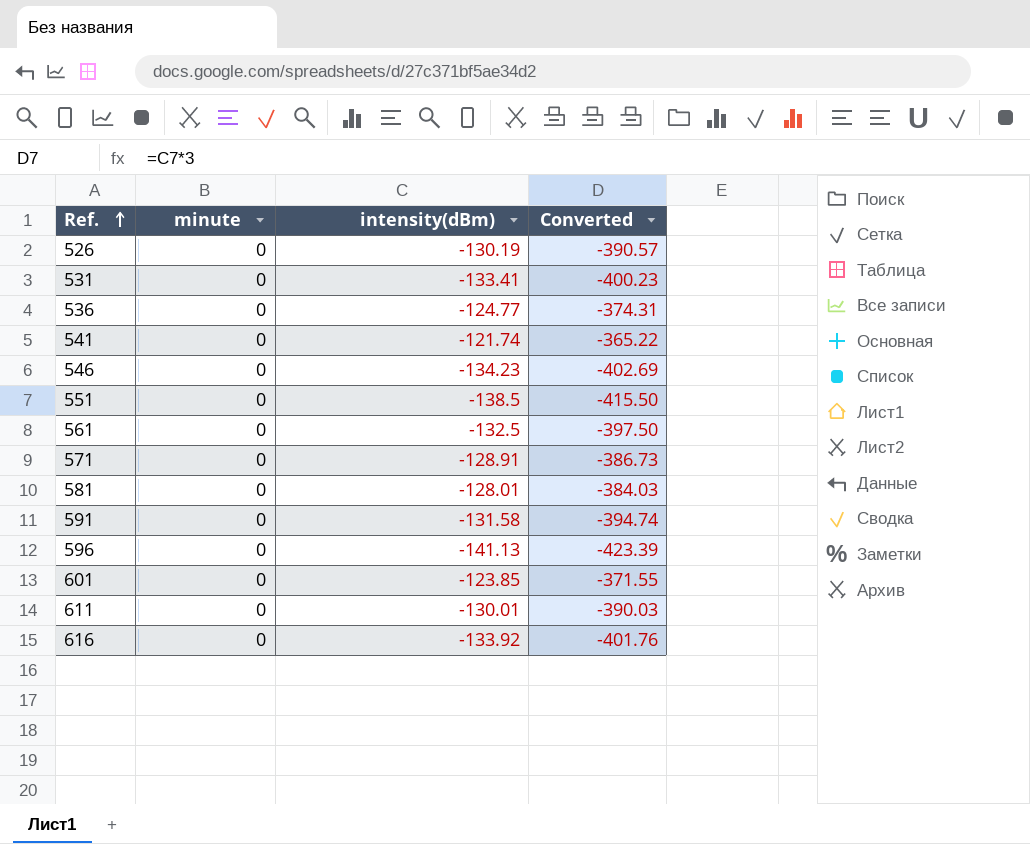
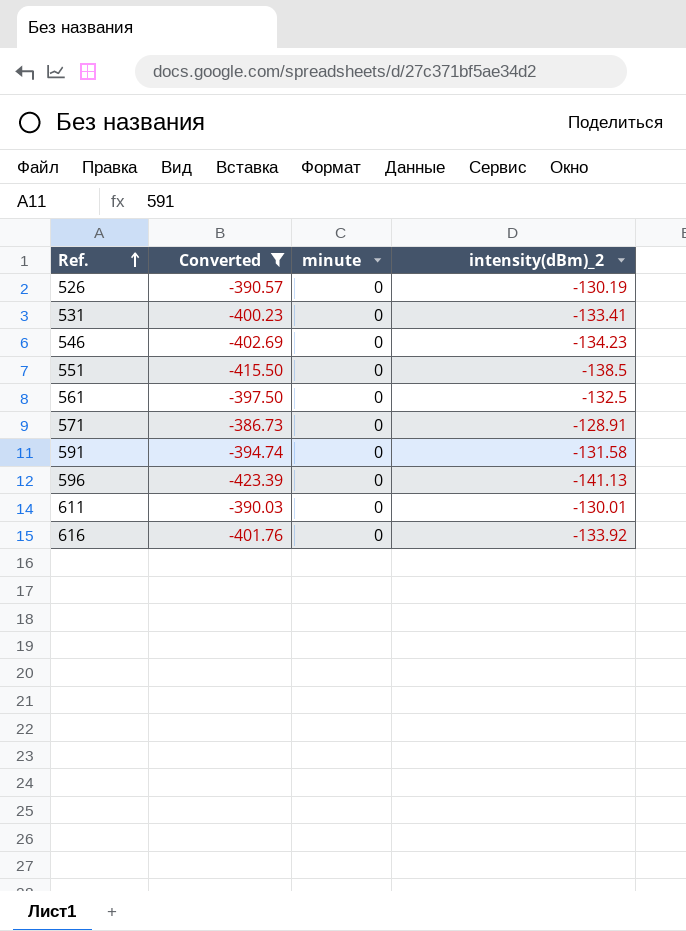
filter: none -> Converted <= -386.73
column Converted | position: 4 -> 2
column name: intensity(dBm) -> intensity(dBm)_2

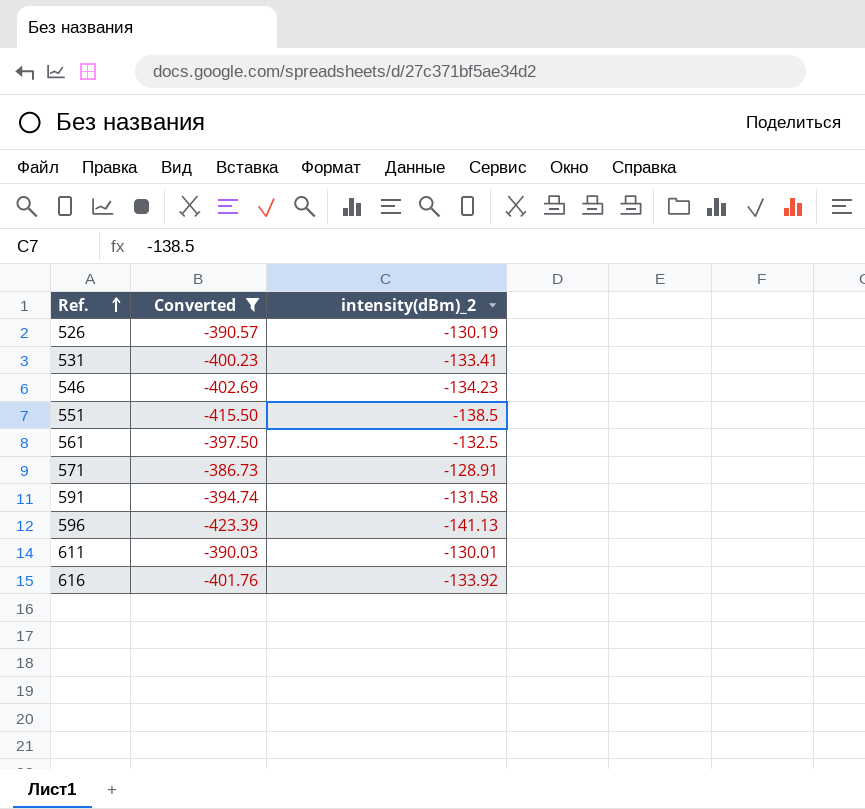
column minute | position: 3 -> none

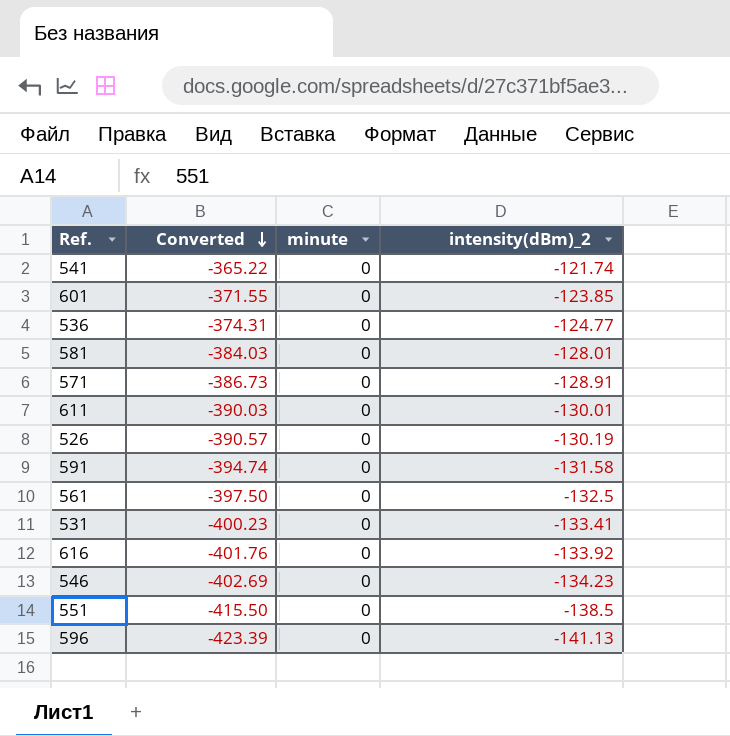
filter: Converted <= -386.73 -> none
row order: Ref. ascending -> Converted descending
column minute | position: none -> 3

